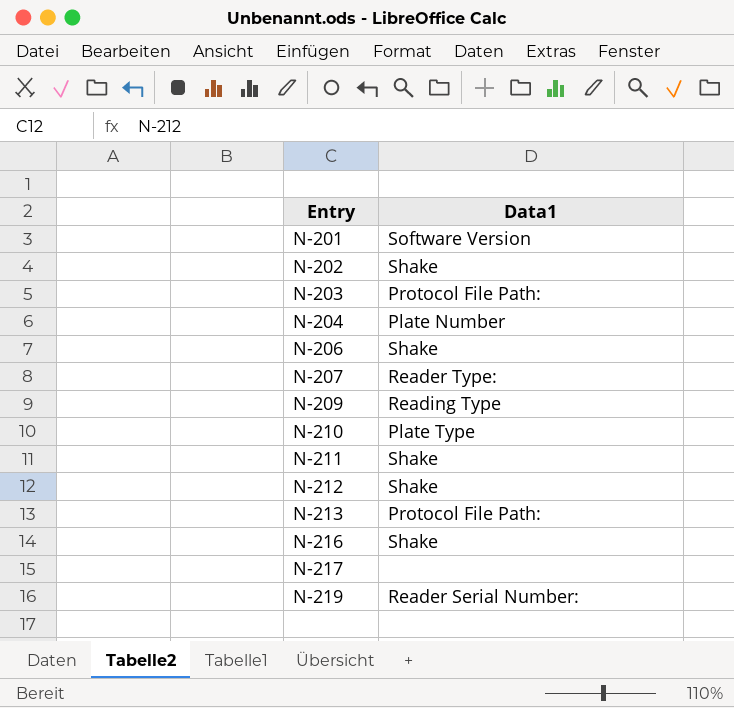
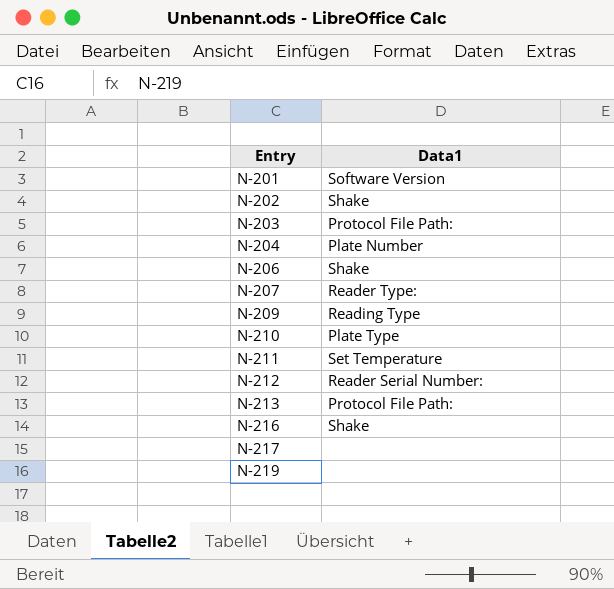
N-211 | Data1: Shake -> Set Temperature
N-212 | Data1: Shake -> Reader Serial Number:
N-219 | Data1: Reader Serial Number: -> none

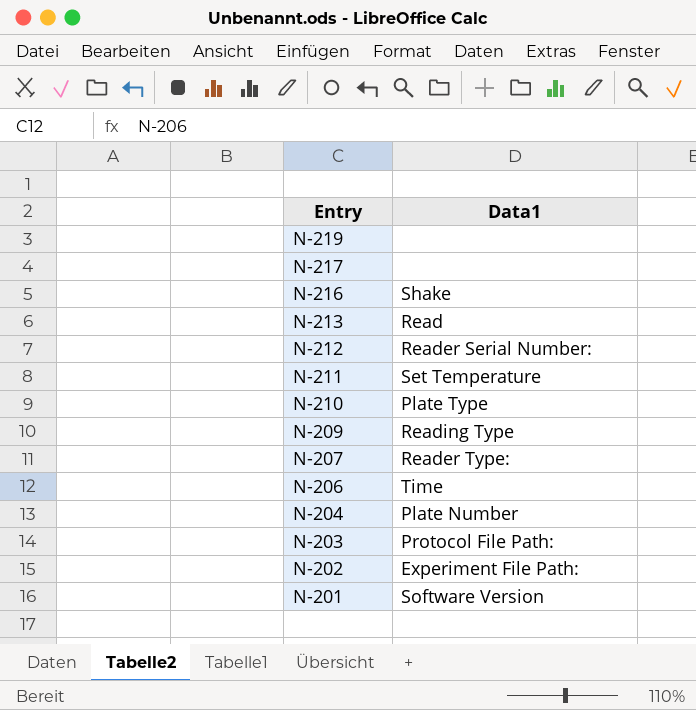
row order: Entry ascending -> Entry descending
N-213 | Data1: Protocol File Path: -> Read
N-206 | Data1: Shake -> Time
N-202 | Data1: Shake -> Experiment File Path:

